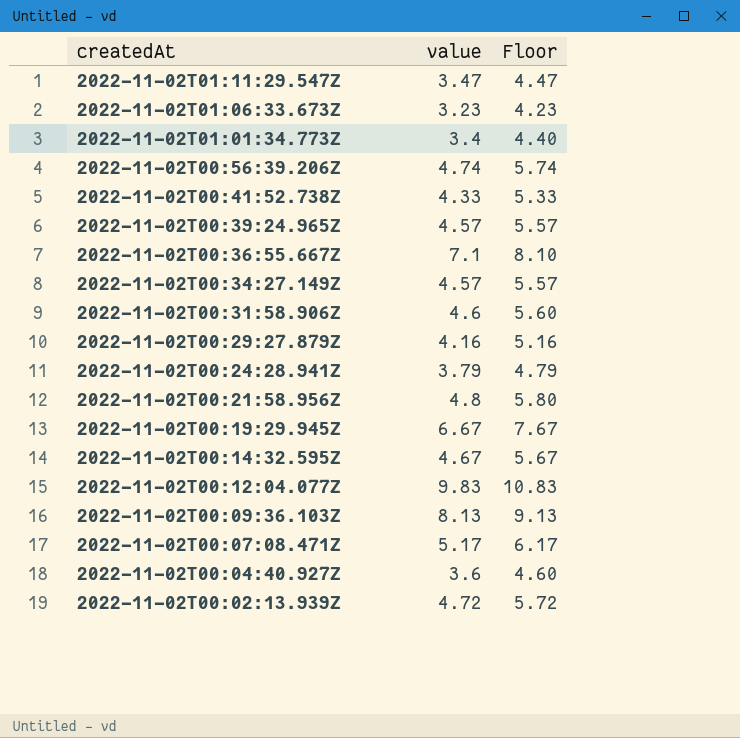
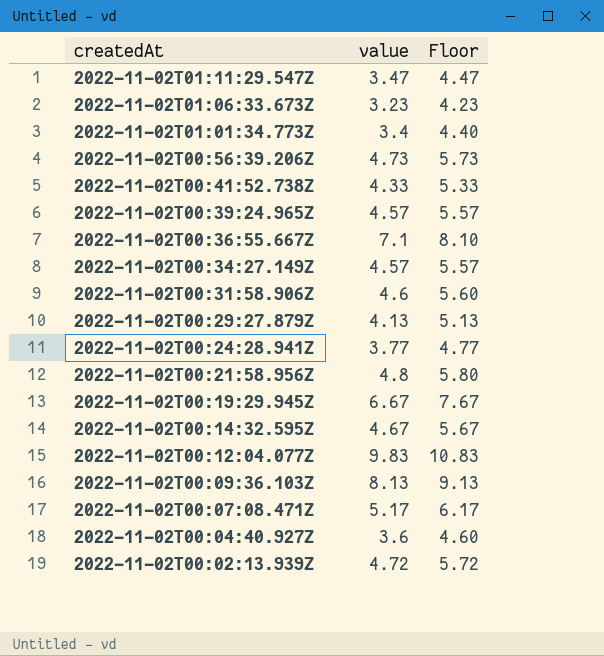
2022-11-02T00:56:39.206Z | value: 4.74 -> 4.73
2022-11-02T00:56:39.206Z | Floor: 5.74 -> 5.73
2022-11-02T00:29:27.879Z | value: 4.16 -> 4.13
2022-11-02T00:29:27.879Z | Floor: 5.16 -> 5.13
2022-11-02T00:24:28.941Z | value: 3.79 -> 3.77
2022-11-02T00:24:28.941Z | Floor: 4.79 -> 4.77

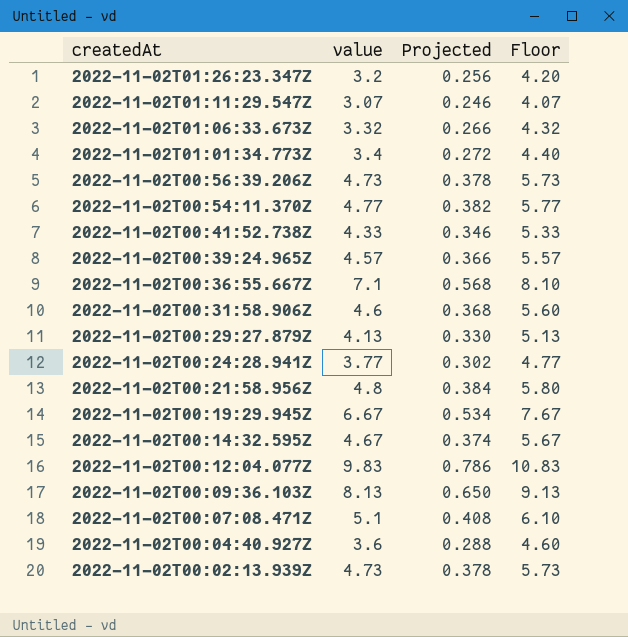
column Projected | formula: none -> [value] * 0.08
row 2022-11-02T00:34:27.149Z: 4.57 | 5.57 -> none
row 2022-11-02T01:26:23.347Z: none -> 3.2 | 0.256 | 4.20
2022-11-02T01:11:29.547Z | value: 3.47 -> 3.07
2022-11-02T01:11:29.547Z | Floor: 4.47 -> 4.07
2022-11-02T01:06:33.673Z | value: 3.23 -> 3.32
2022-11-02T01:06:33.673Z | Floor: 4.23 -> 4.32
row 2022-11-02T00:54:11.370Z: none -> 4.77 | 0.382 | 5.77
2022-11-02T00:07:08.471Z | value: 5.17 -> 5.1
2022-11-02T00:07:08.471Z | Floor: 6.17 -> 6.10
2022-11-02T00:02:13.939Z | value: 4.72 -> 4.73
2022-11-02T00:02:13.939Z | Floor: 5.72 -> 5.73

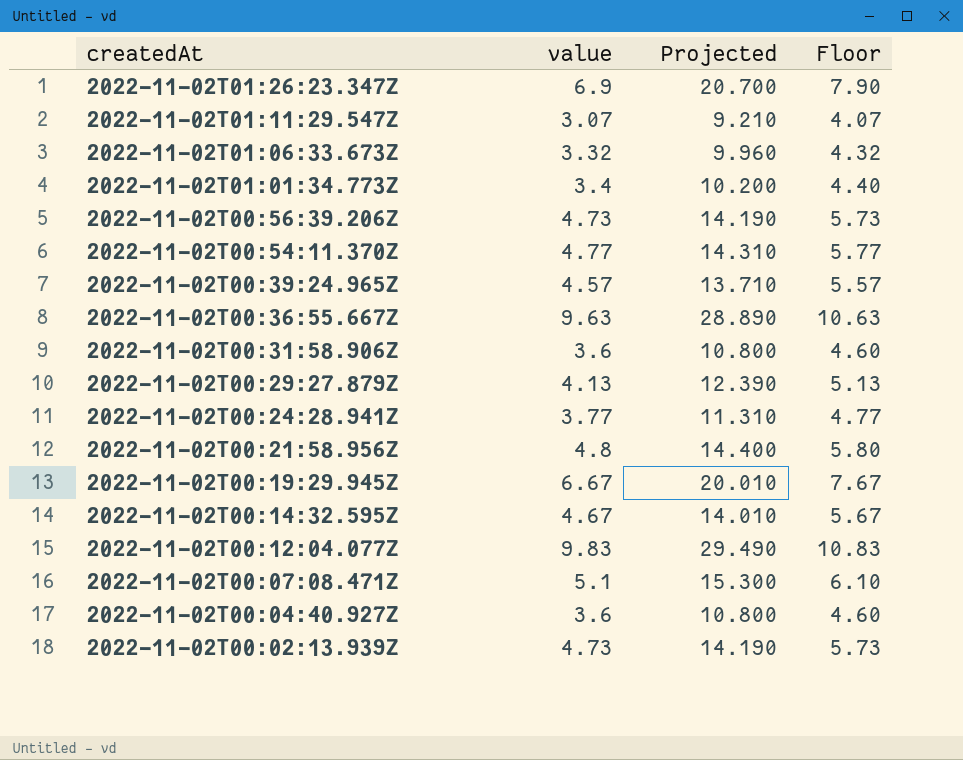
column Projected | formula: [value] * 0.08 -> [value] * 3
row 2022-11-02T00:41:52.738Z: 4.33 | 0.346 | 5.33 -> none
row 2022-11-02T00:09:36.103Z: 8.13 | 0.650 | 9.13 -> none
2022-11-02T01:26:23.347Z | value: 3.2 -> 6.9
2022-11-02T01:26:23.347Z | Floor: 4.20 -> 7.90
2022-11-02T00:36:55.667Z | value: 7.1 -> 9.63
2022-11-02T00:36:55.667Z | Floor: 8.10 -> 10.63
2022-11-02T00:31:58.906Z | value: 4.6 -> 3.6
2022-11-02T00:31:58.906Z | Floor: 5.60 -> 4.60

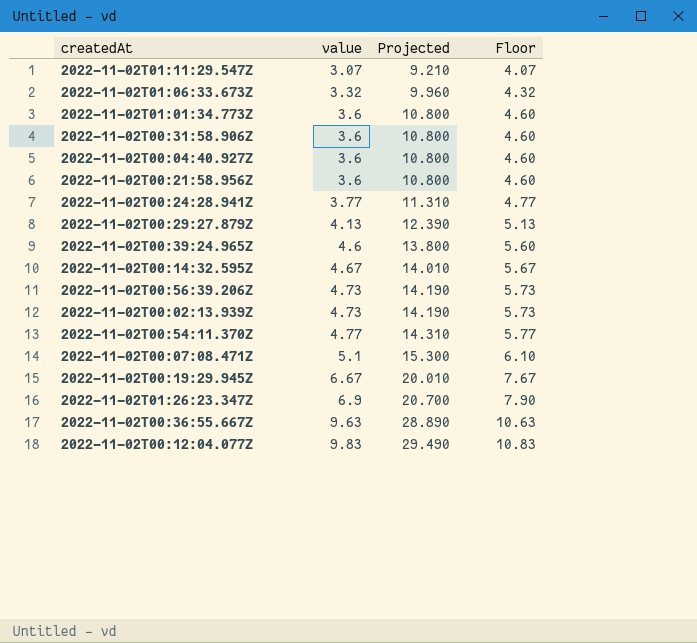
row order: createdAt descending -> value ascending
2022-11-02T01:01:34.773Z | value: 3.4 -> 3.6
2022-11-02T01:01:34.773Z | Projected: 10.200 -> 10.800
2022-11-02T01:01:34.773Z | Floor: 4.40 -> 4.60
2022-11-02T00:21:58.956Z | value: 4.8 -> 3.6
2022-11-02T00:21:58.956Z | Projected: 14.400 -> 10.800
2022-11-02T00:21:58.956Z | Floor: 5.80 -> 4.60
2022-11-02T00:39:24.965Z | value: 4.57 -> 4.6
2022-11-02T00:39:24.965Z | Projected: 13.710 -> 13.800
2022-11-02T00:39:24.965Z | Floor: 5.57 -> 5.60

